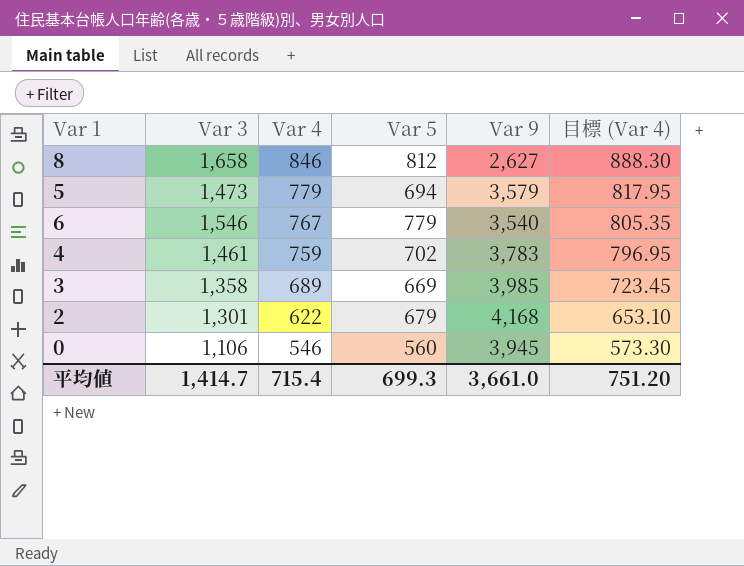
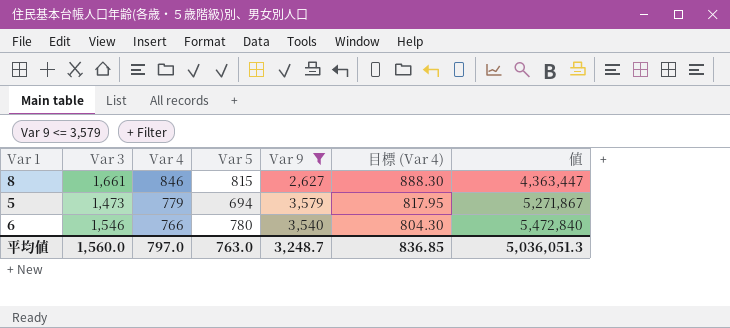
filter: none -> Var 9 <= 3,579
column 値 | formula: none -> [Var 3] * [Var 9]
8 | Var 3: 1,658 -> 1,661
8 | Var 5: 812 -> 815
6 | Var 4: 767 -> 766
6 | Var 5: 779 -> 780
6 | 目標 (Var 4): 805.35 -> 804.30
平均値 | Var 3: 1,414.7 -> 1,560.0
平均値 | Var 4: 715.4 -> 797.0
平均値 | Var 5: 699.3 -> 763.0
平均値 | Var 9: 3,661.0 -> 3,248.7
平均値 | 目標 (Var 4): 751.20 -> 836.85

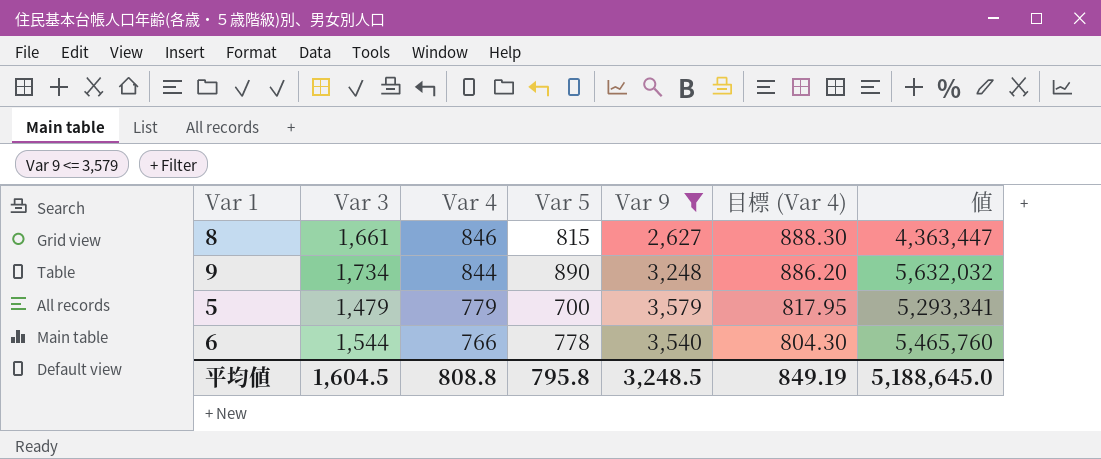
row 9: none -> 1,734 | 844 | 890 | 3,248 | 886.20 | 5,632,032
5 | Var 3: 1,473 -> 1,479
5 | Var 5: 694 -> 700
5 | 値: 5,271,867 -> 5,293,341
6 | Var 3: 1,546 -> 1,544
6 | Var 5: 780 -> 778
6 | 値: 5,472,840 -> 5,465,760
平均値 | Var 3: 1,560.0 -> 1,604.5
平均値 | Var 4: 797.0 -> 808.8
平均値 | Var 5: 763.0 -> 795.8
平均値 | Var 9: 3,248.7 -> 3,248.5
平均値 | 目標 (Var 4): 836.85 -> 849.19
平均値 | 値: 5,036,051.3 -> 5,188,645.0

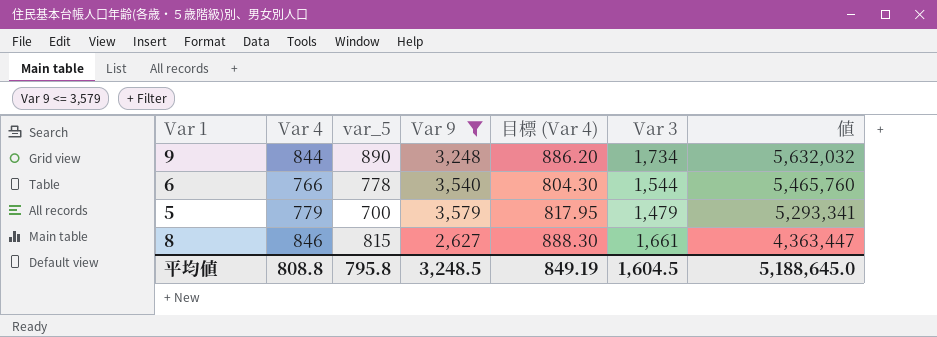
row order: Var 4 descending -> 値 descending
column name: Var 5 -> var_5
column Var 3 | position: 2 -> 6

